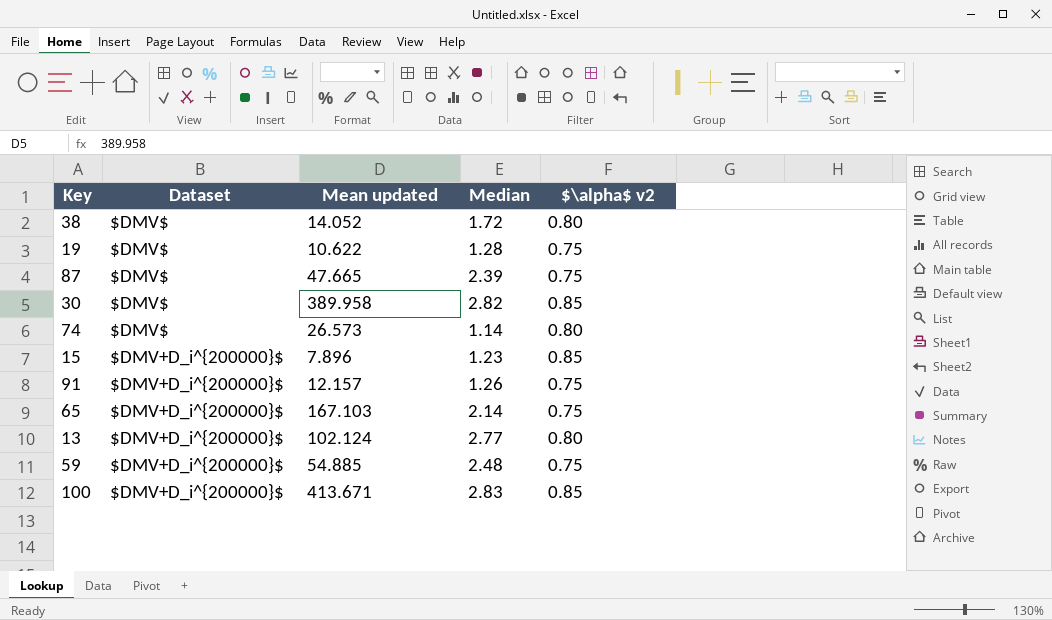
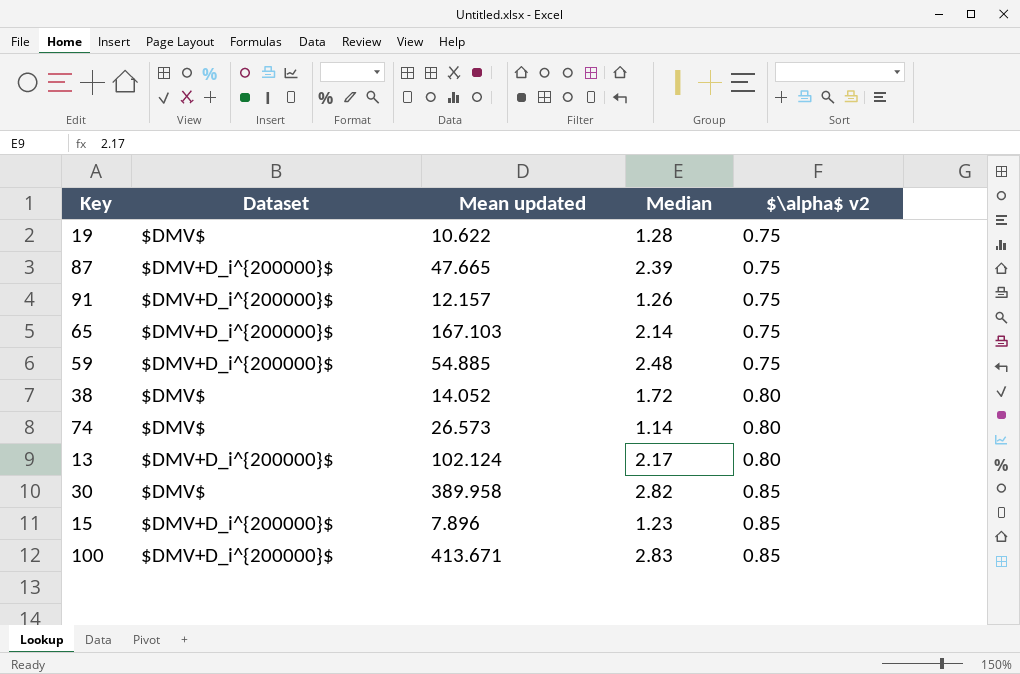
row order: Dataset ascending -> $\alpha$ v2 ascending
87 | Dataset: $DMV$ -> $DMV+D_i^{200000}$
13 | Median: 2.77 -> 2.17

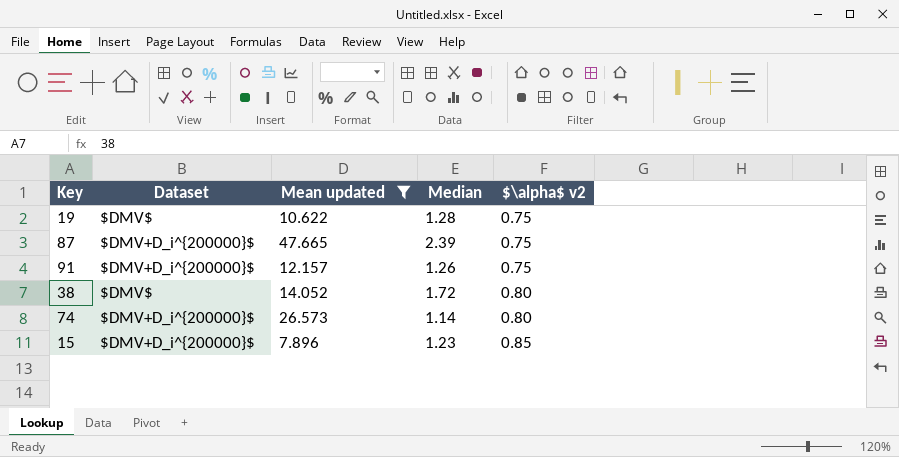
filter: none -> Mean updated <= 47.665
74 | Dataset: $DMV$ -> $DMV+D_i^{200000}$

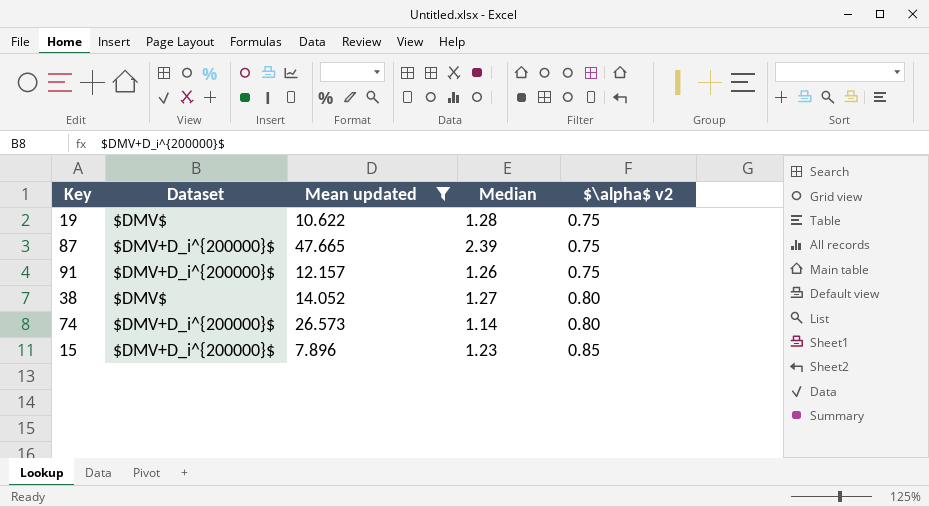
38 | Median: 1.72 -> 1.27

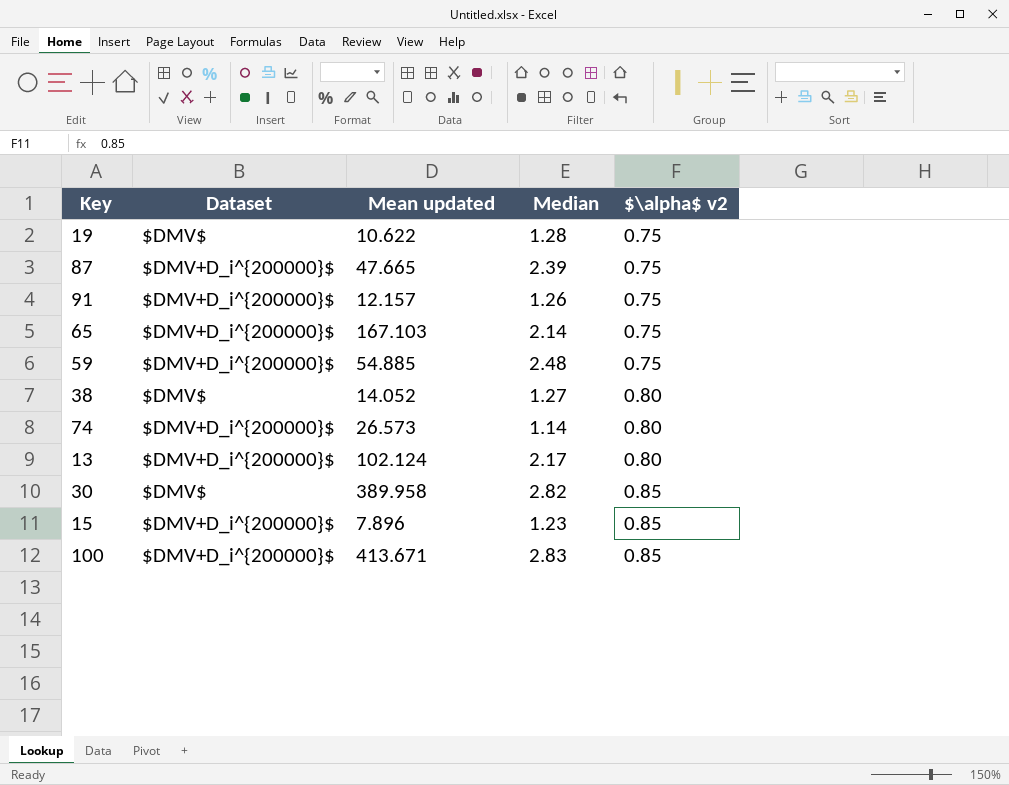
filter: Mean updated <= 47.665 -> none

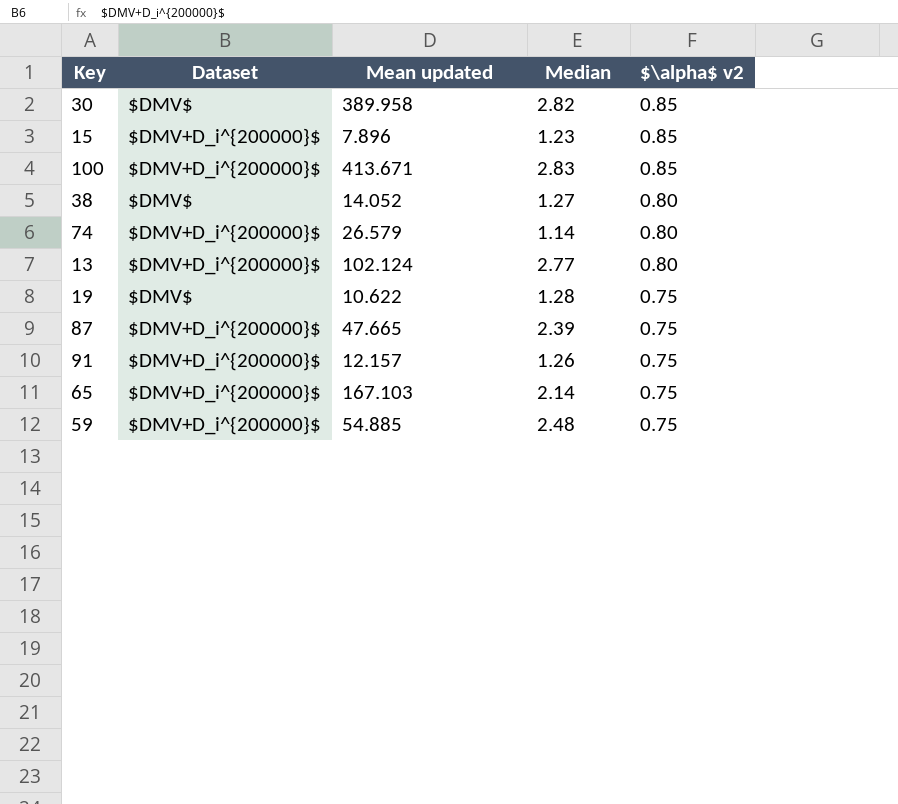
row order: $\alpha$ v2 ascending -> $\alpha$ v2 descending
74 | Mean updated: 26.573 -> 26.579
13 | Median: 2.17 -> 2.77

